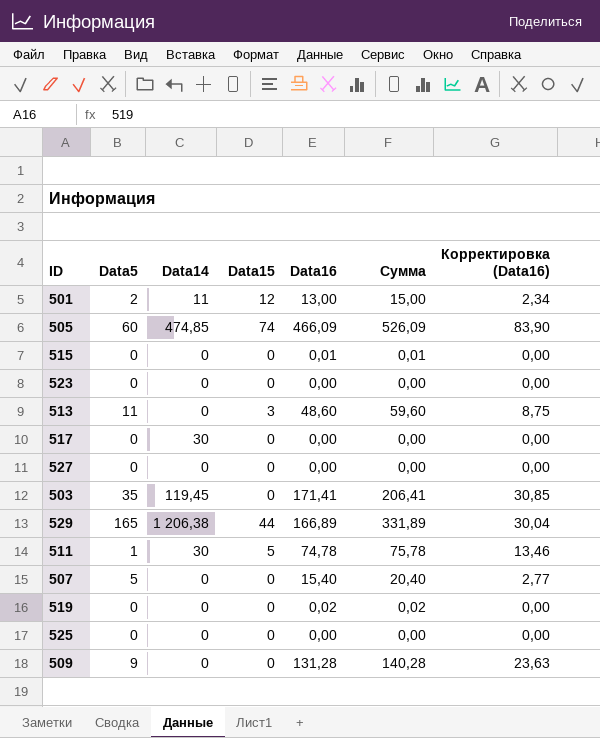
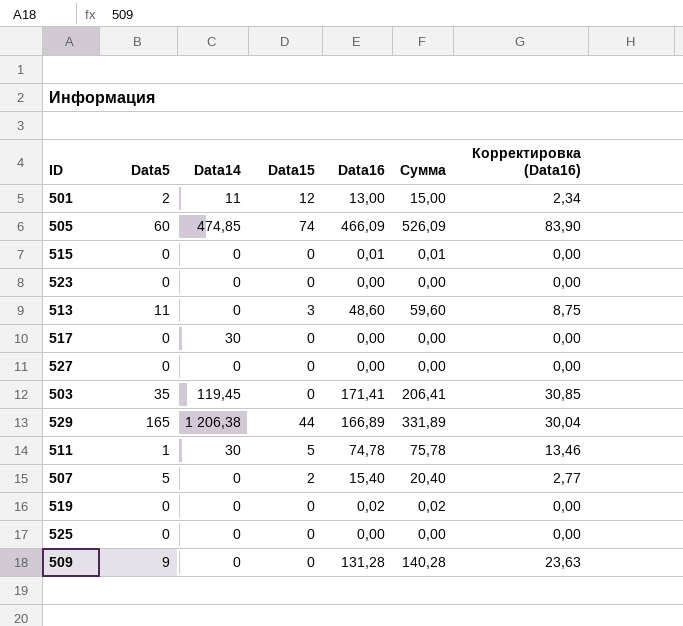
507 | Data15: 0 -> 2

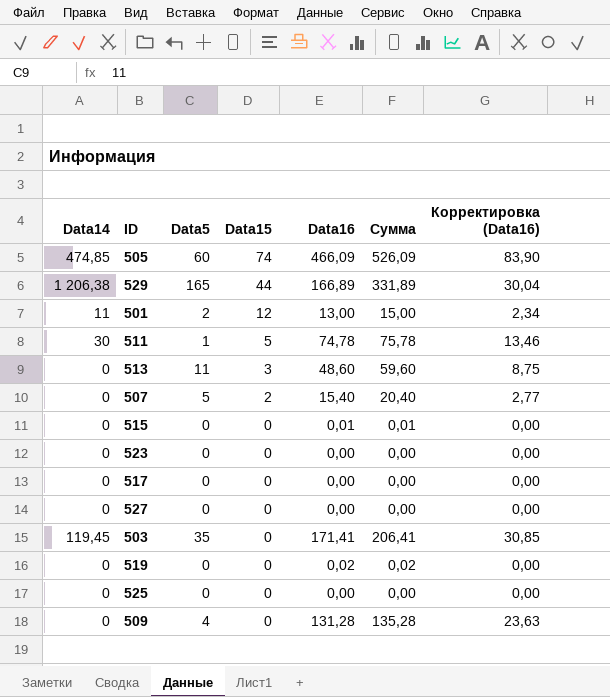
row order: none -> Data15 descending
column Data14 | position: 3 -> 1
517 | Data14: 30 -> 0
509 | Data5: 9 -> 4
509 | Сумма: 140,28 -> 135,28

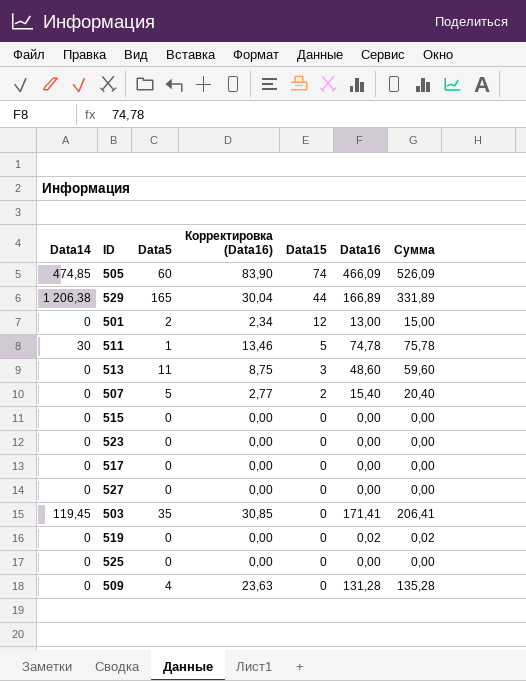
column Корректировка (Data16) | position: 7 -> 4
501 | Data14: 11 -> 0
515 | Data16: 0,01 -> 0,00
515 | Сумма: 0,01 -> 0,00

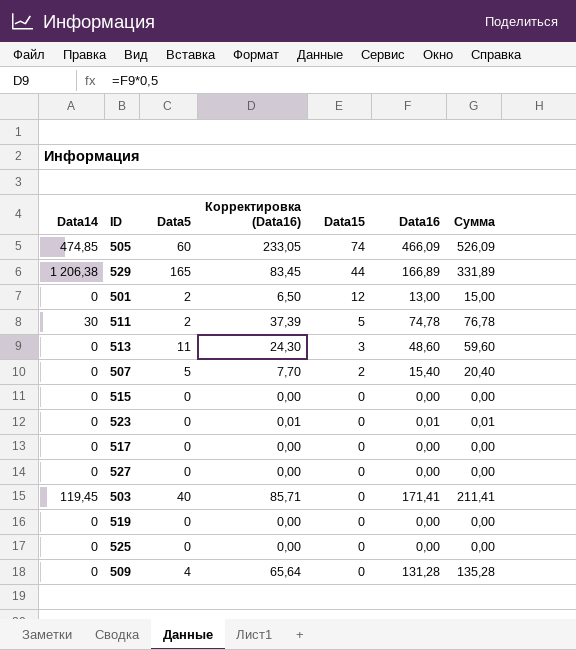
column Корректировка (Data16) | formula: [Data16] * 0,18 -> [Data16] * 0,5
511 | Data5: 1 -> 2
511 | Сумма: 75,78 -> 76,78
523 | Data16: 0,00 -> 0,01
523 | Сумма: 0,00 -> 0,01
503 | Data5: 35 -> 40
503 | Сумма: 206,41 -> 211,41
519 | Data16: 0,02 -> 0,00
519 | Сумма: 0,02 -> 0,00

